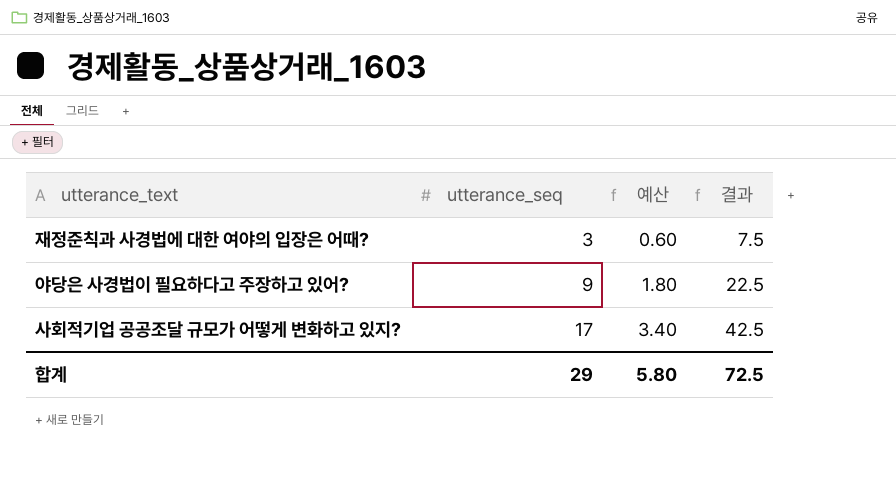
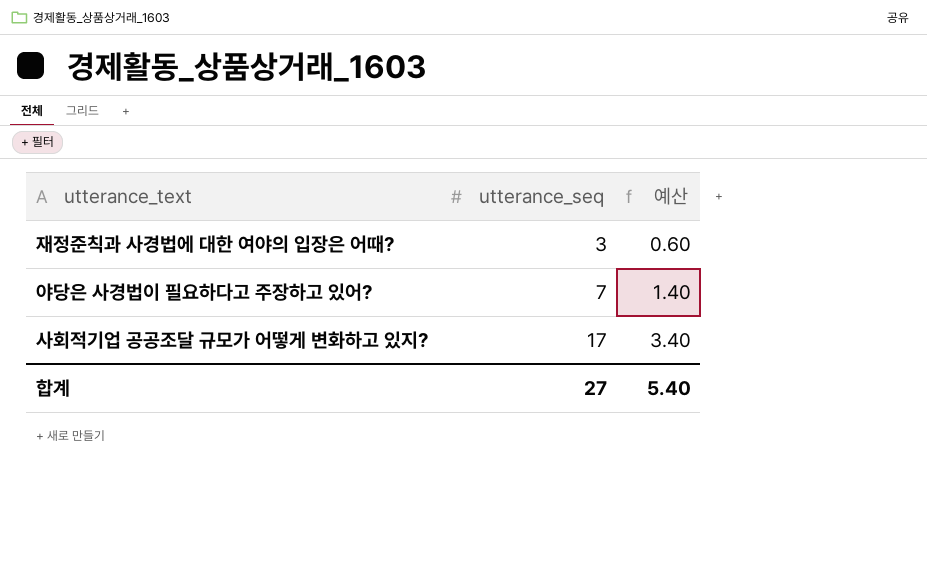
column 결과 | formula: [utterance_seq] * 2.5 -> none
야당은 사경법이 필요하다고 주장하고 있어? | utterance_seq: 9 -> 7
야당은 사경법이 필요하다고 주장하고 있어? | 예산: 1.80 -> 1.40
합계 | utterance_seq: 29 -> 27
합계 | 예산: 5.80 -> 5.40

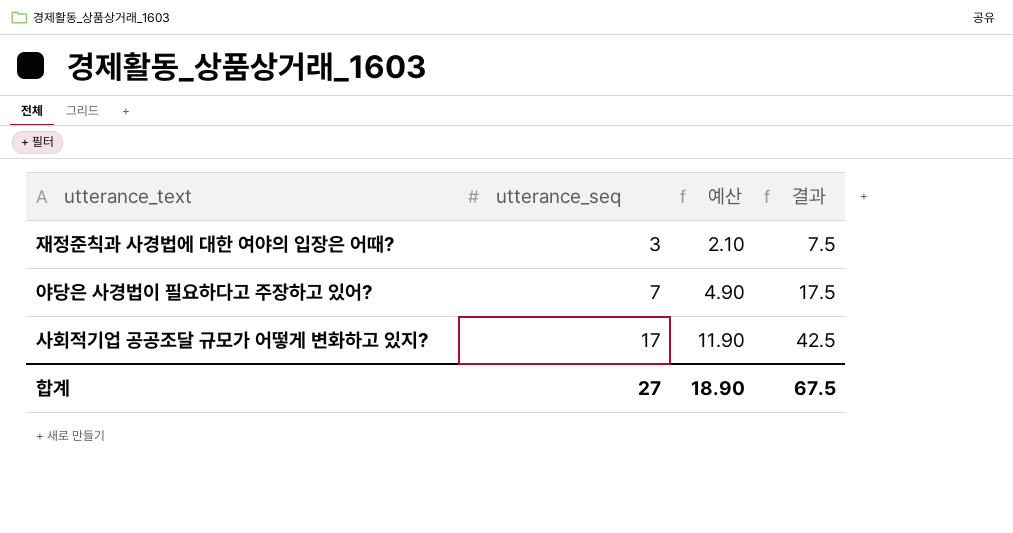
column 예산 | formula: [utterance_seq] * 0.2 -> [utterance_seq] * 0.7
column 결과 | formula: none -> [utterance_seq] * 2.5
합계 | 예산: 5.40 -> 18.90

